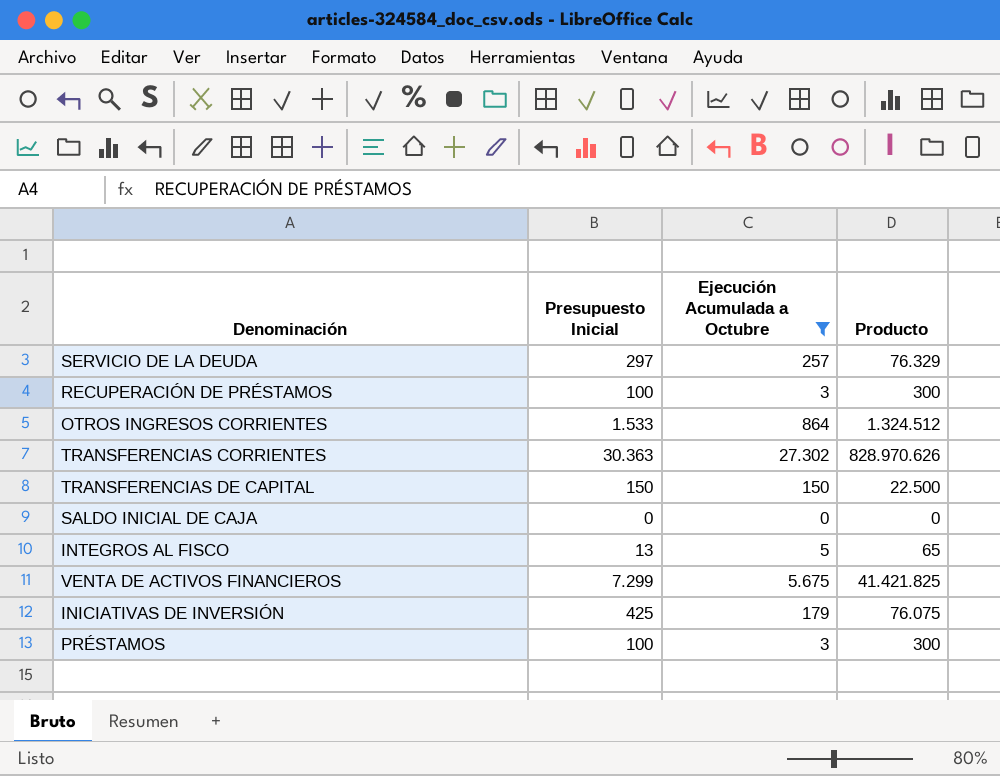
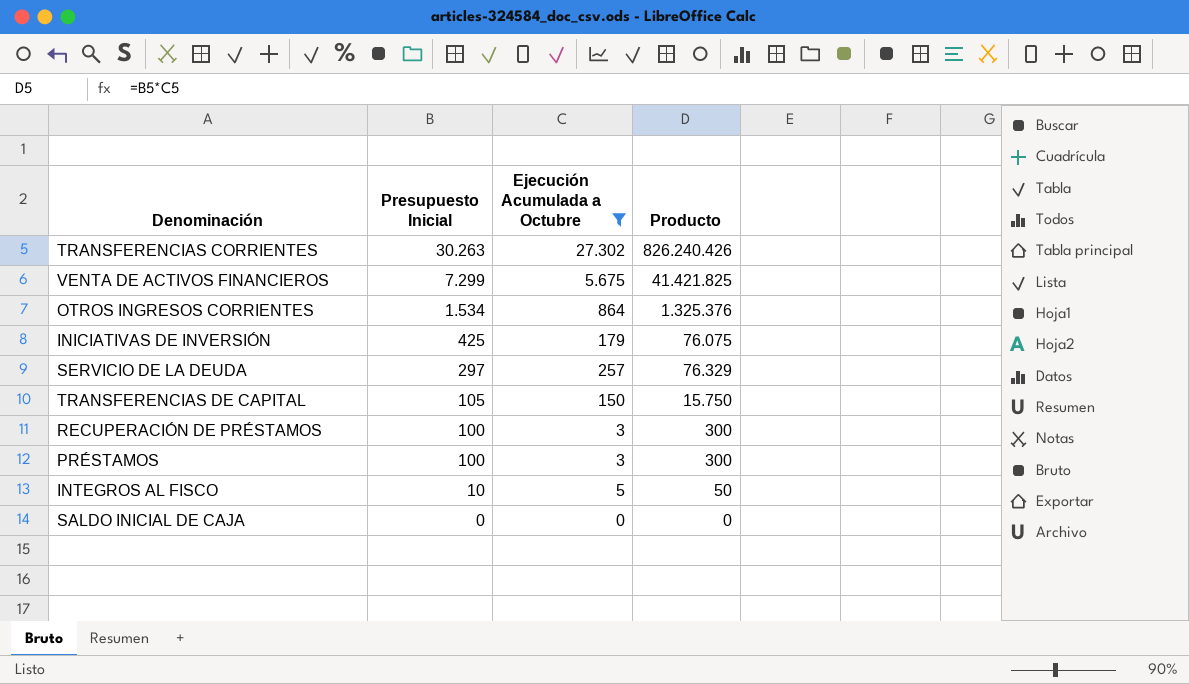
row order: none -> Presupuesto Inicial descending
TRANSFERENCIAS CORRIENTES | Presupuesto Inicial: 30.363 -> 30.263
TRANSFERENCIAS CORRIENTES | Producto: 828.970.626 -> 826.240.426
OTROS INGRESOS CORRIENTES | Presupuesto Inicial: 1.533 -> 1.534
OTROS INGRESOS CORRIENTES | Producto: 1.324.512 -> 1.325.376
TRANSFERENCIAS DE CAPITAL | Presupuesto Inicial: 150 -> 105
TRANSFERENCIAS DE CAPITAL | Producto: 22.500 -> 15.750
INTEGROS AL FISCO | Presupuesto Inicial: 13 -> 10
INTEGROS AL FISCO | Producto: 65 -> 50

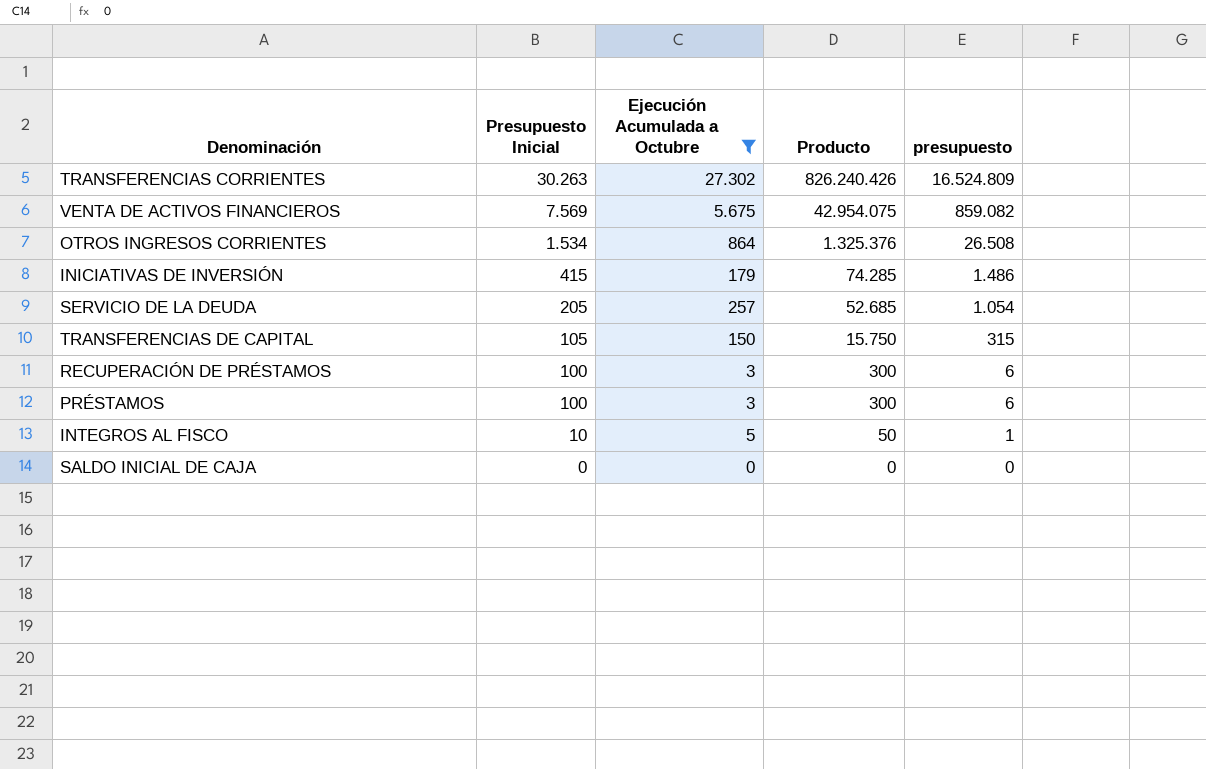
column presupuesto | formula: none -> [Producto] * 0,02
VENTA DE ACTIVOS FINANCIEROS | Presupuesto Inicial: 7.299 -> 7.569
VENTA DE ACTIVOS FINANCIEROS | Producto: 41.421.825 -> 42.954.075
INICIATIVAS DE INVERSIÓN | Presupuesto Inicial: 425 -> 415
INICIATIVAS DE INVERSIÓN | Producto: 76.075 -> 74.285
SERVICIO DE LA DEUDA | Presupuesto Inicial: 297 -> 205
SERVICIO DE LA DEUDA | Producto: 76.329 -> 52.685

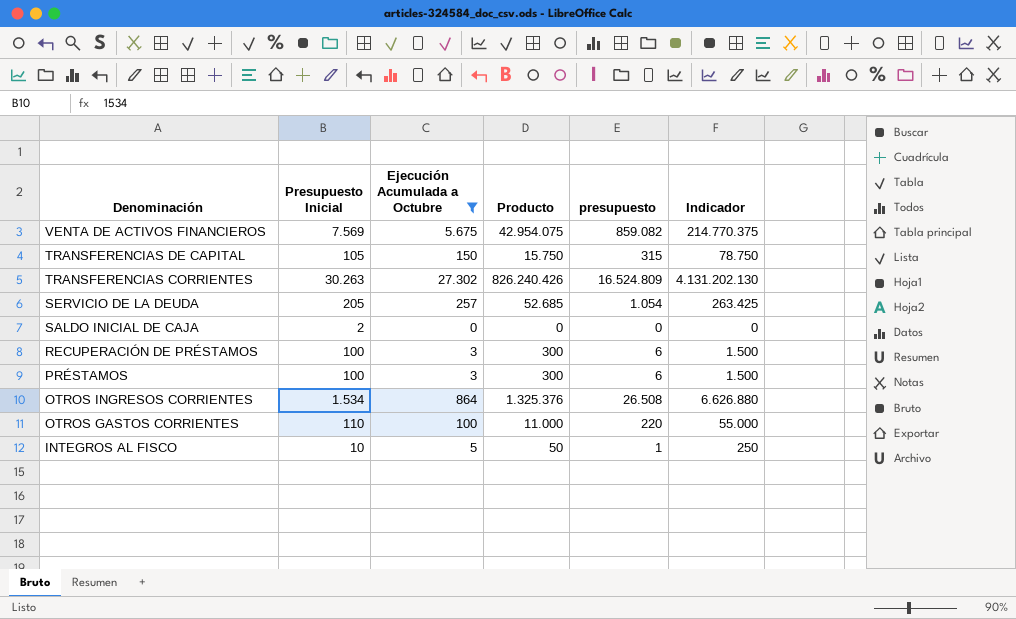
row order: Presupuesto Inicial descending -> Denominación descending
column Indicador | formula: none -> [Producto] * 5
row INICIATIVAS DE INVERSIÓN: 415 | 179 | 74.285 | 1.486 -> none
SALDO INICIAL DE CAJA | Presupuesto Inicial: 0 -> 2
row OTROS GASTOS CORRIENTES: none -> 110 | 100 | 11.000 | 220 | 55.000

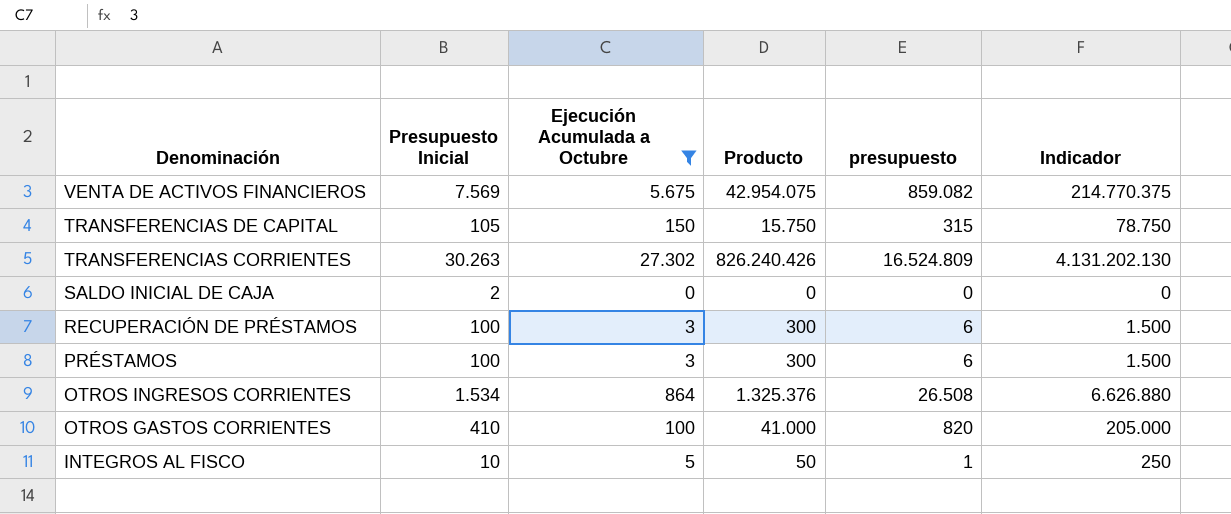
row SERVICIO DE LA DEUDA: 205 | 257 | 52.685 | 1.054 | 263.425 -> none
OTROS GASTOS CORRIENTES | Presupuesto Inicial: 110 -> 410
OTROS GASTOS CORRIENTES | Producto: 11.000 -> 41.000
OTROS GASTOS CORRIENTES | presupuesto: 220 -> 820
OTROS GASTOS CORRIENTES | Indicador: 55.000 -> 205.000

